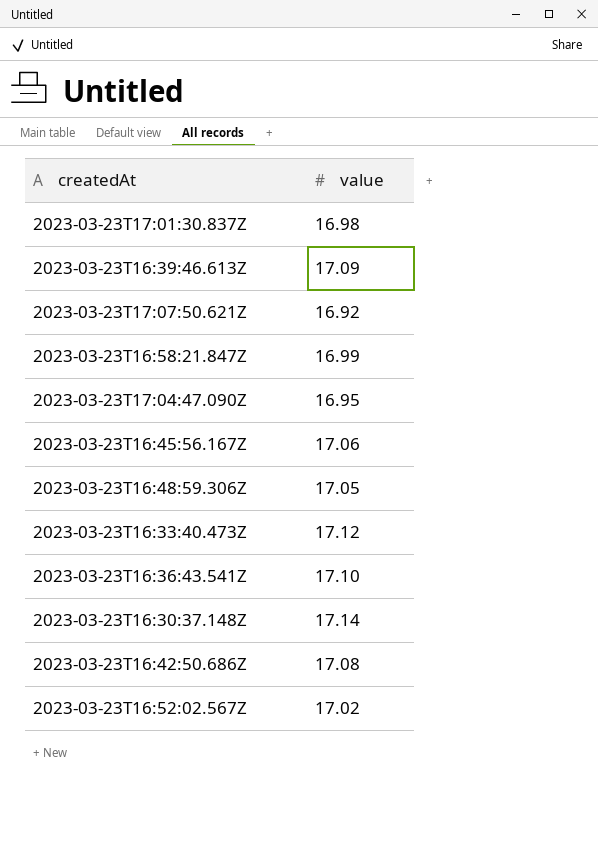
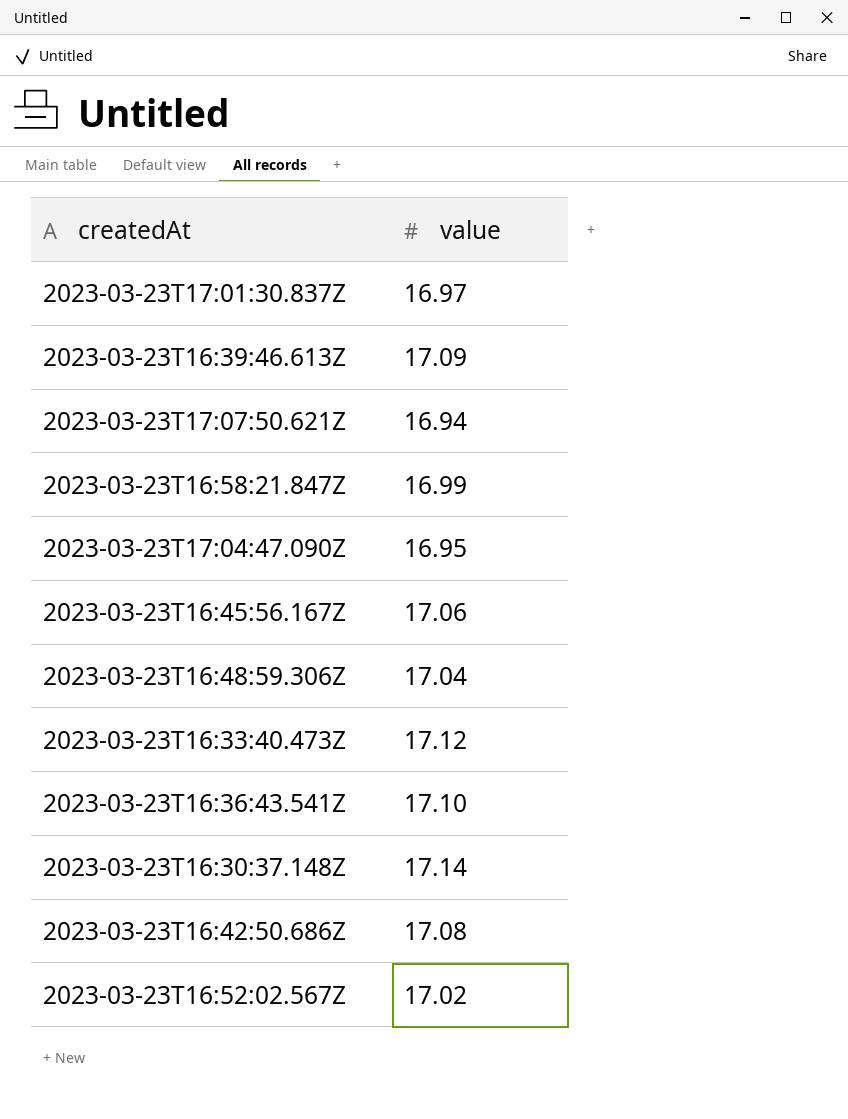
2023-03-23T17:01:30.837Z | value: 16.98 -> 16.97
2023-03-23T17:07:50.621Z | value: 16.92 -> 16.94
2023-03-23T16:48:59.306Z | value: 17.05 -> 17.04

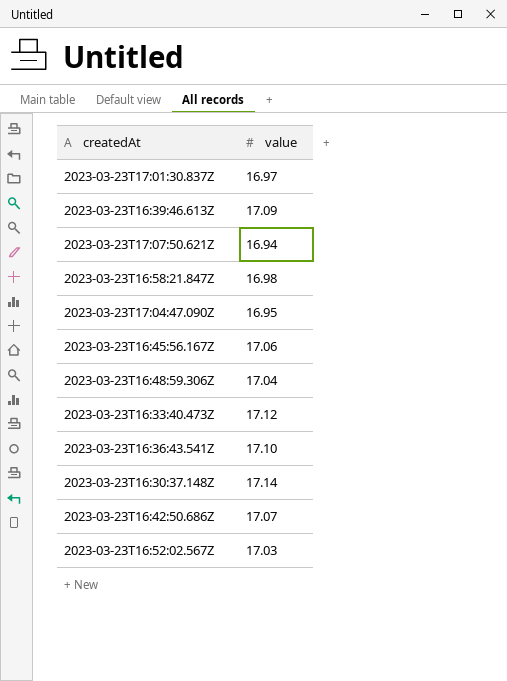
2023-03-23T16:58:21.847Z | value: 16.99 -> 16.98
2023-03-23T16:42:50.686Z | value: 17.08 -> 17.07
2023-03-23T16:52:02.567Z | value: 17.02 -> 17.03

